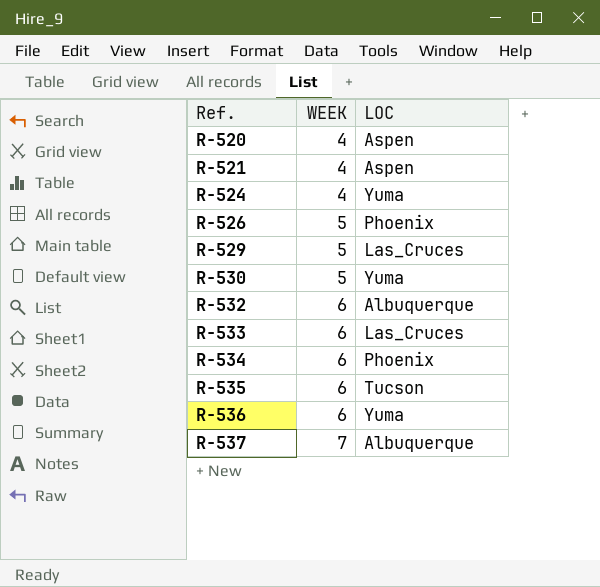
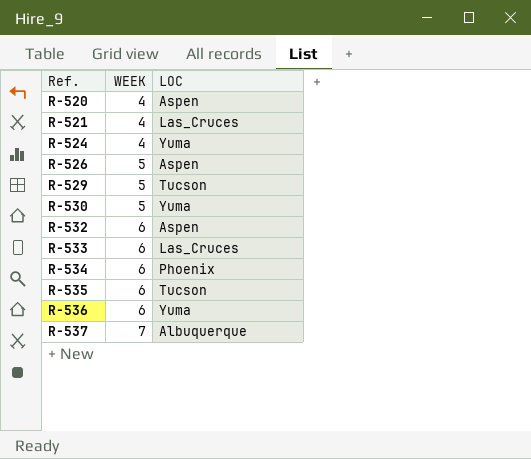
R-521 | LOC: Aspen -> Las_Cruces
R-526 | LOC: Phoenix -> Aspen
R-529 | LOC: Las_Cruces -> Tucson
R-532 | LOC: Albuquerque -> Aspen

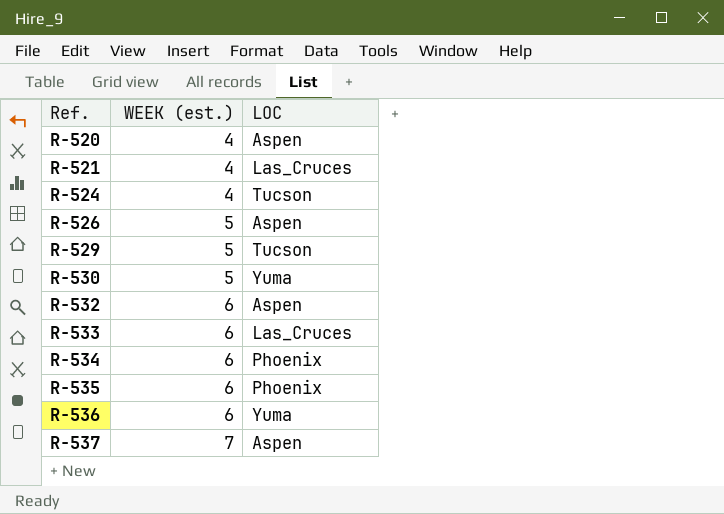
column name: WEEK -> WEEK (est.)
R-524 | LOC: Yuma -> Tucson
R-535 | LOC: Tucson -> Phoenix
R-537 | LOC: Albuquerque -> Aspen

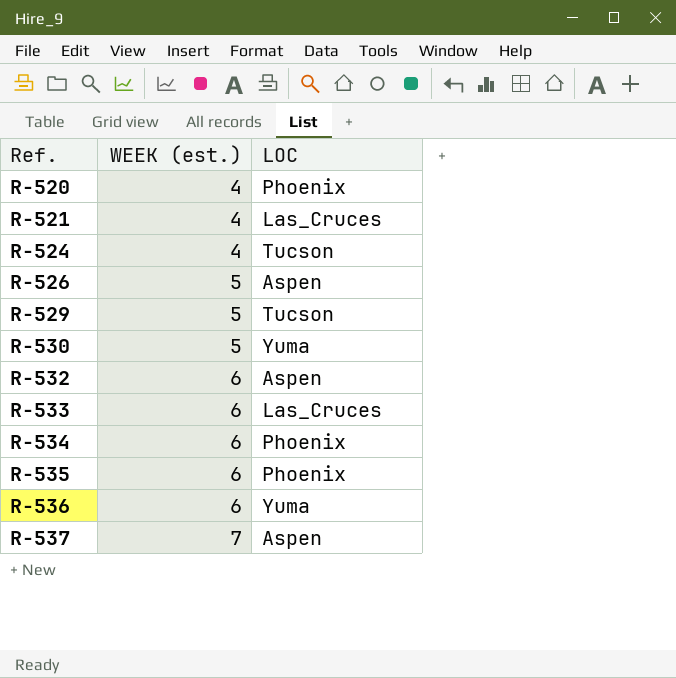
R-520 | LOC: Aspen -> Phoenix

